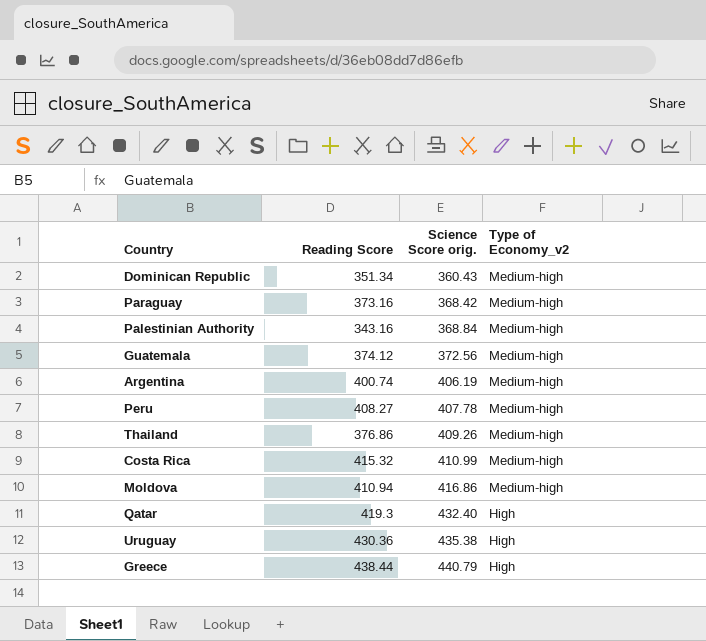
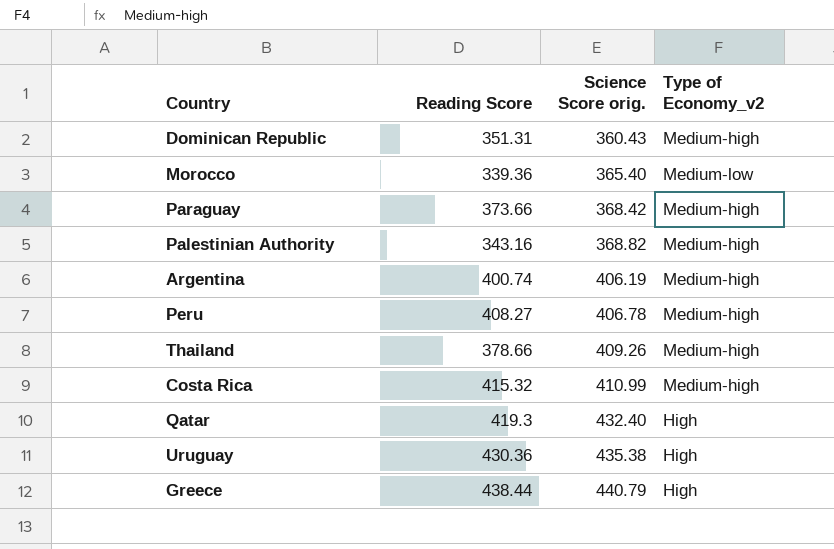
row Guatemala: 374.12 | 372.56 | Medium-high -> none
row Moldova: 410.94 | 416.86 | Medium-high -> none
Dominican Republic | Reading Score: 351.34 -> 351.31
row Morocco: none -> 339.36 | 365.40 | Medium-low
Paraguay | Reading Score: 373.16 -> 373.66
Palestinian Authority | Science Score orig.: 368.84 -> 368.82
Peru | Science Score orig.: 407.78 -> 406.78
Thailand | Reading Score: 376.86 -> 378.66

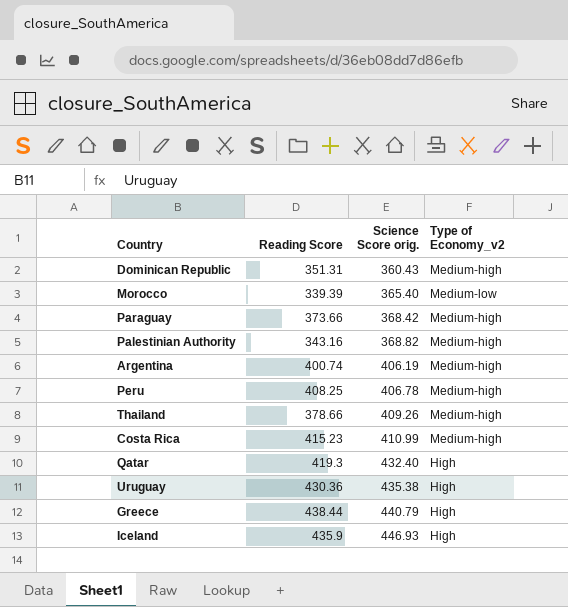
Morocco | Reading Score: 339.36 -> 339.39
Peru | Reading Score: 408.27 -> 408.25
Costa Rica | Reading Score: 415.32 -> 415.23
row Iceland: none -> 435.9 | 446.93 | High

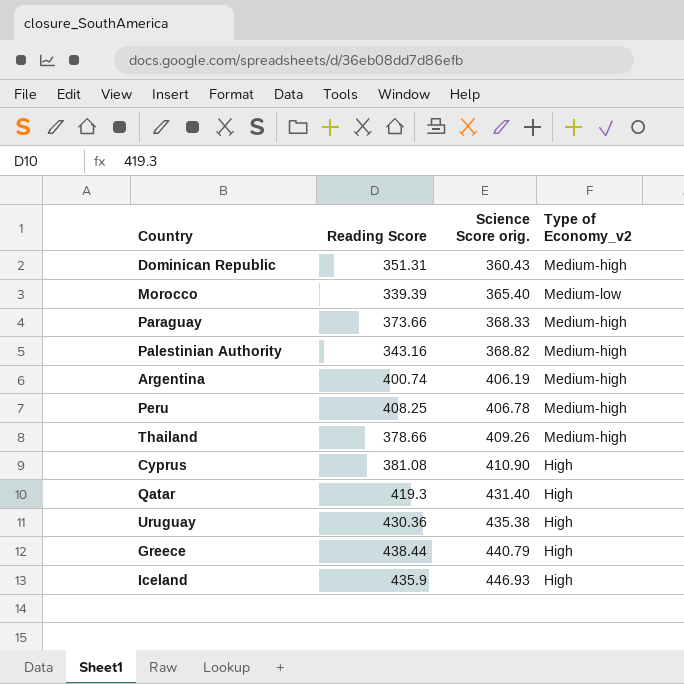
row Costa Rica: 415.23 | 410.99 | Medium-high -> none
Paraguay | Science Score orig.: 368.42 -> 368.33
row Cyprus: none -> 381.08 | 410.90 | High
Qatar | Science Score orig.: 432.40 -> 431.40

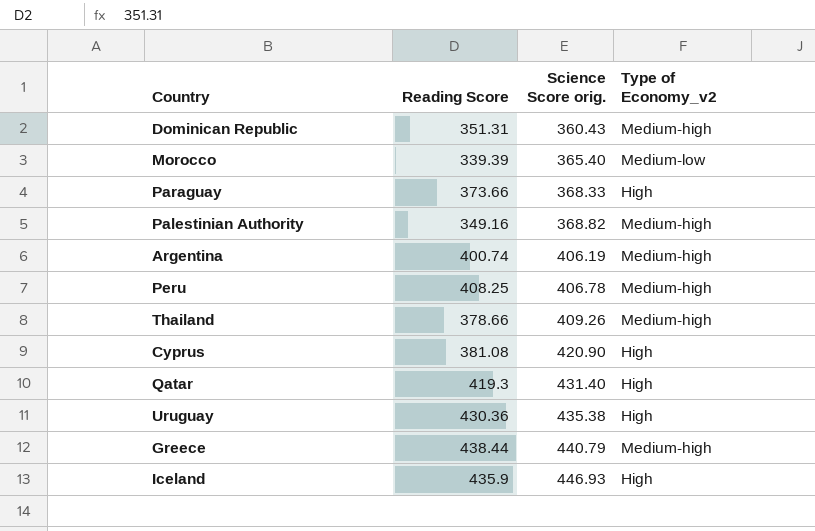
Paraguay | Type of Economy_v2: Medium-high -> High
Palestinian Authority | Reading Score: 343.16 -> 349.16
Cyprus | Science Score orig.: 410.90 -> 420.90
Greece | Type of Economy_v2: High -> Medium-high

